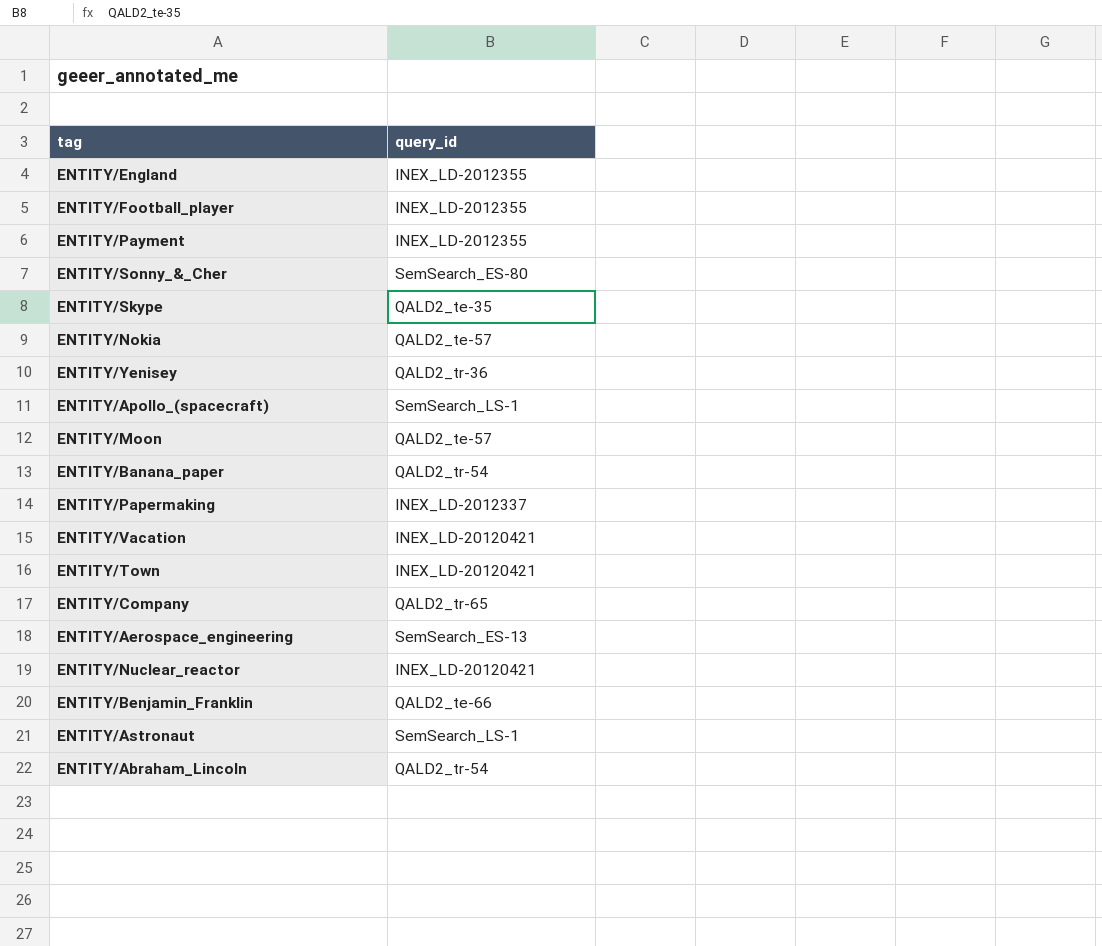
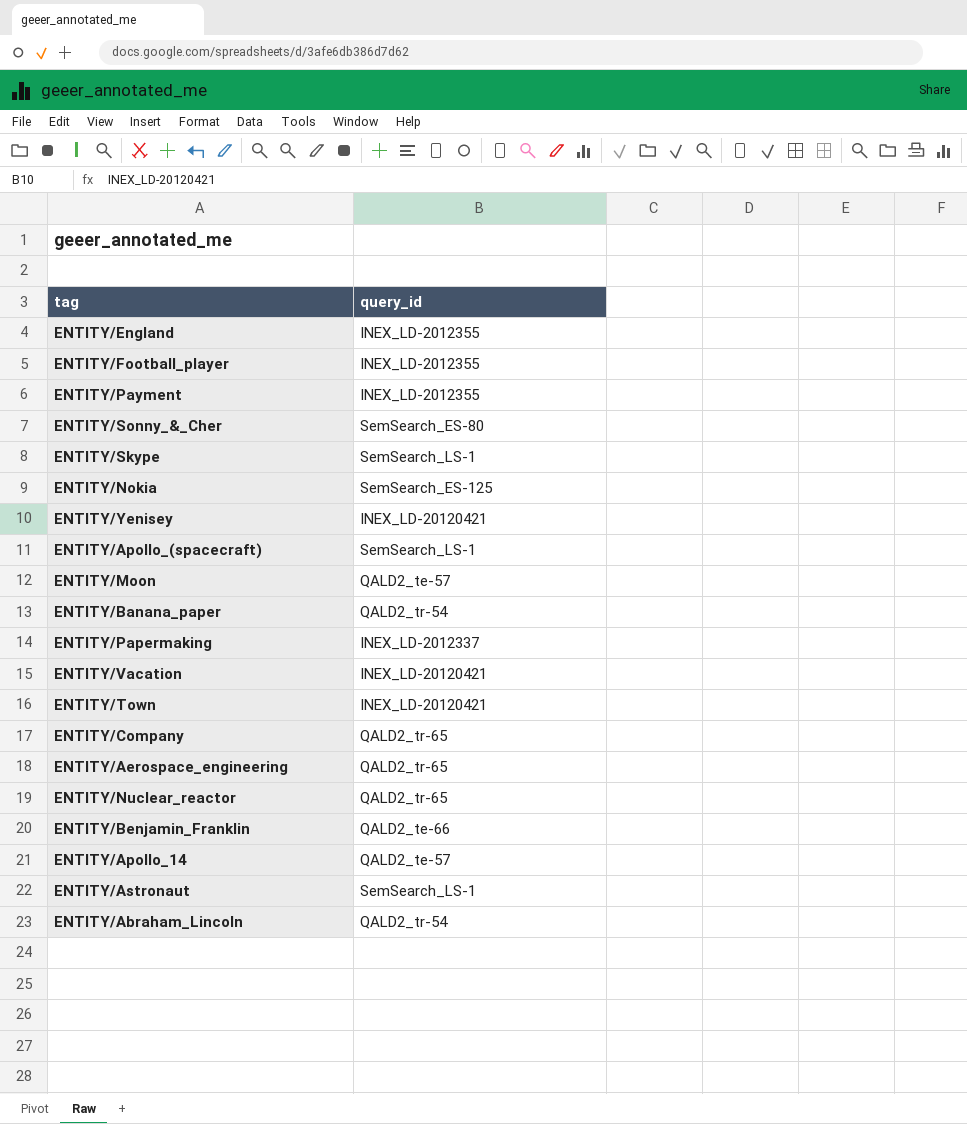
ENTITY/Skype | query_id: QALD2_te-35 -> SemSearch_LS-1
ENTITY/Nokia | query_id: QALD2_te-57 -> SemSearch_ES-125
ENTITY/Yenisey | query_id: QALD2_tr-36 -> INEX_LD-20120421
ENTITY/Aerospace_engineering | query_id: SemSearch_ES-13 -> QALD2_tr-65
ENTITY/Nuclear_reactor | query_id: INEX_LD-20120421 -> QALD2_tr-65
row ENTITY/Apollo_14: none -> QALD2_te-57

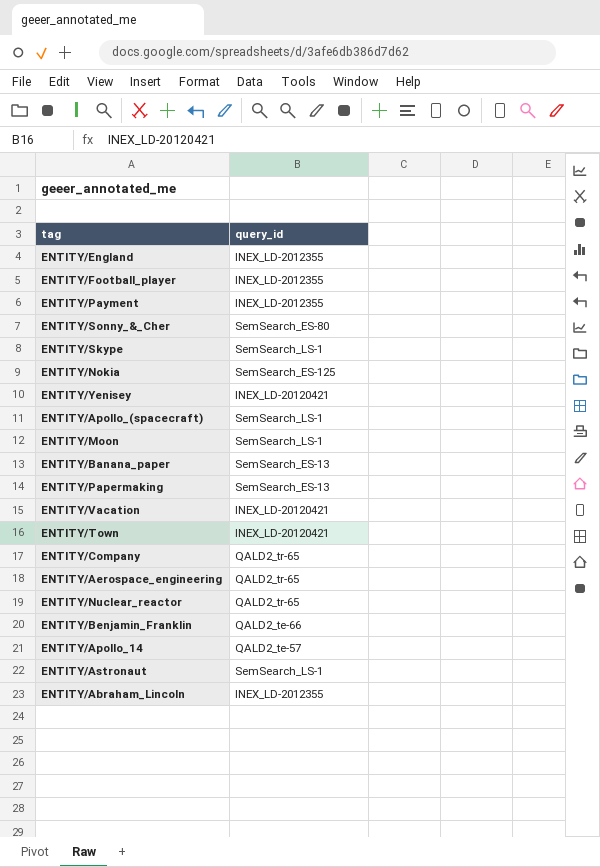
ENTITY/Moon | query_id: QALD2_te-57 -> SemSearch_LS-1
ENTITY/Banana_paper | query_id: QALD2_tr-54 -> SemSearch_ES-13
ENTITY/Papermaking | query_id: INEX_LD-2012337 -> SemSearch_ES-13
ENTITY/Abraham_Lincoln | query_id: QALD2_tr-54 -> INEX_LD-2012355

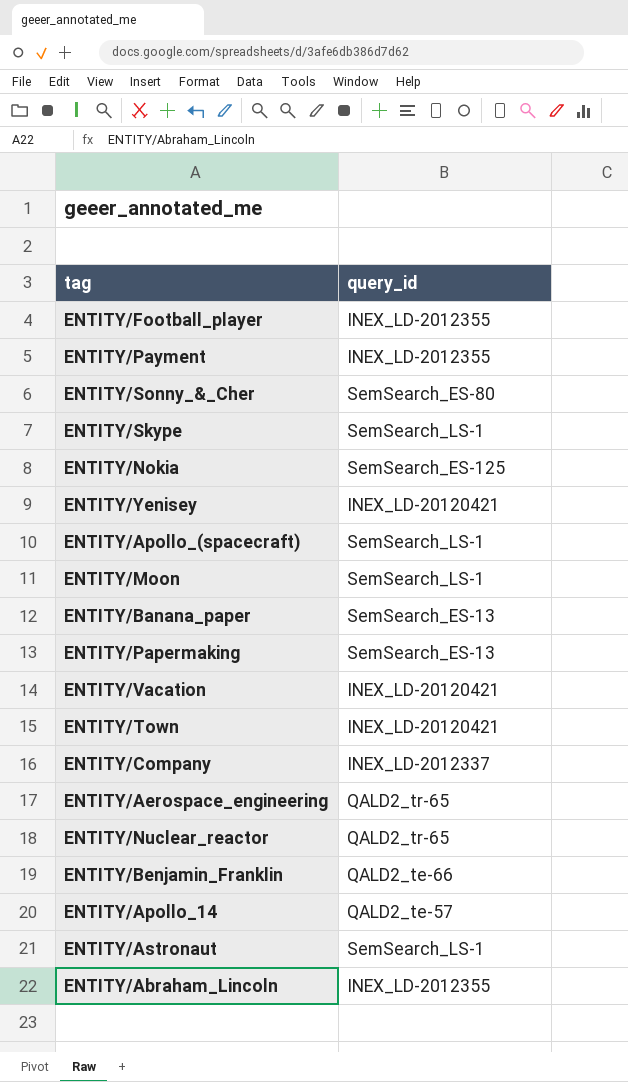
row ENTITY/England: INEX_LD-2012355 -> none
ENTITY/Company | query_id: QALD2_tr-65 -> INEX_LD-2012337

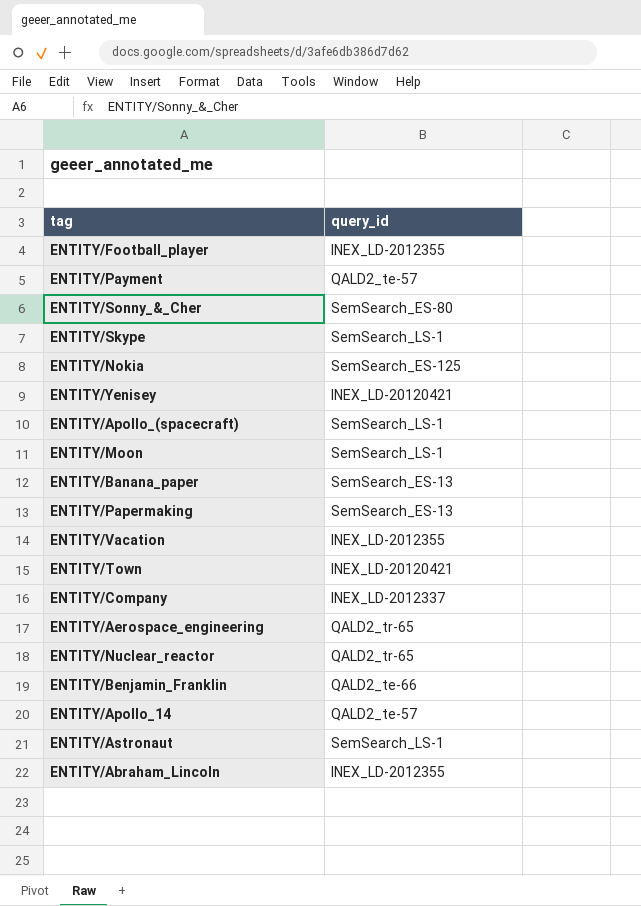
ENTITY/Payment | query_id: INEX_LD-2012355 -> QALD2_te-57
ENTITY/Vacation | query_id: INEX_LD-20120421 -> INEX_LD-2012355

